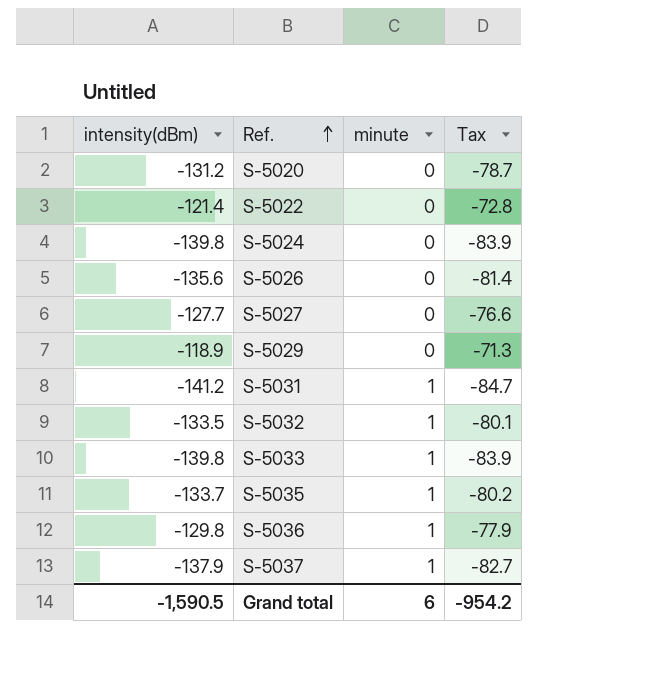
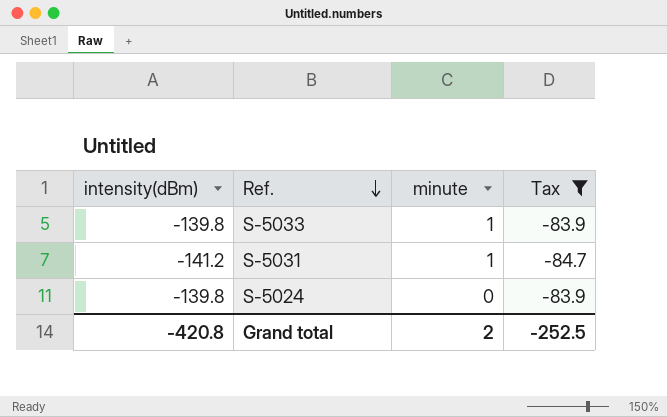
filter: none -> Tax <= -83.9
row order: Ref. ascending -> Ref. descending
Grand total | intensity(dBm): -1,590.5 -> -420.8
Grand total | minute: 6 -> 2
Grand total | Tax: -954.2 -> -252.5

